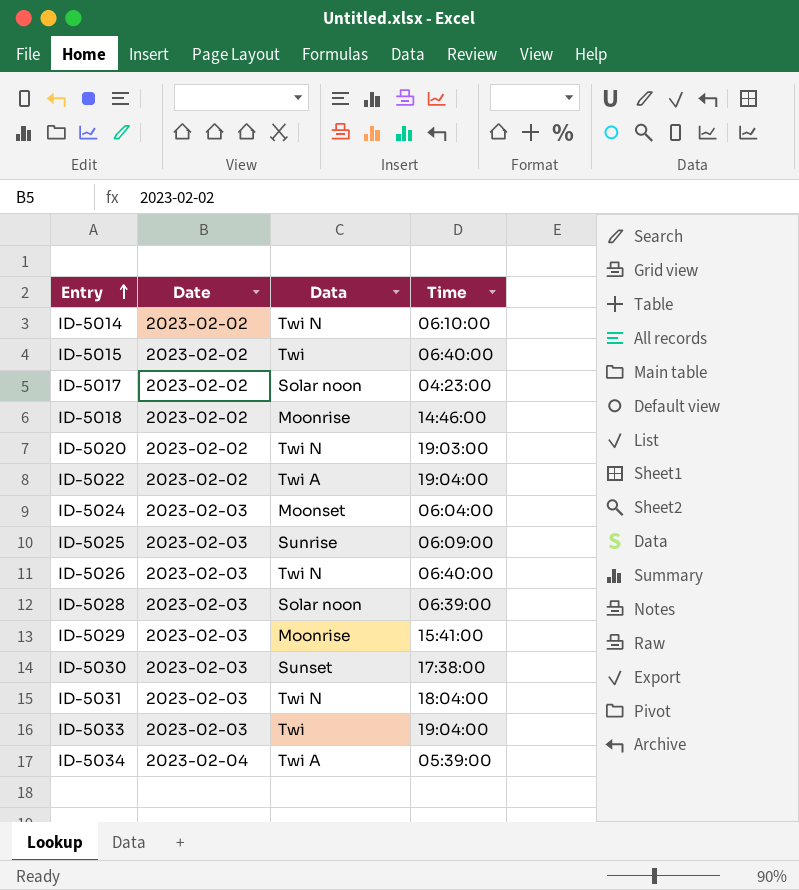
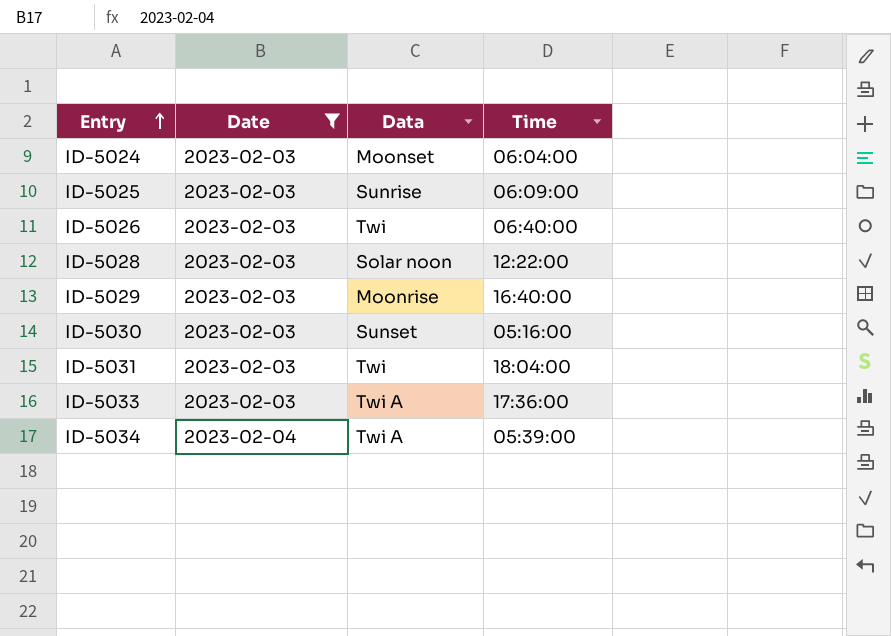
filter: none -> Date != 2023-02-02
ID-5026 | Data: Twi N -> Twi
ID-5028 | Time: 06:39:00 -> 12:22:00
ID-5029 | Time: 15:41:00 -> 16:40:00
ID-5030 | Time: 17:38:00 -> 05:16:00
ID-5031 | Data: Twi N -> Twi
ID-5033 | Data: Twi -> Twi A
ID-5033 | Time: 19:04:00 -> 17:36:00

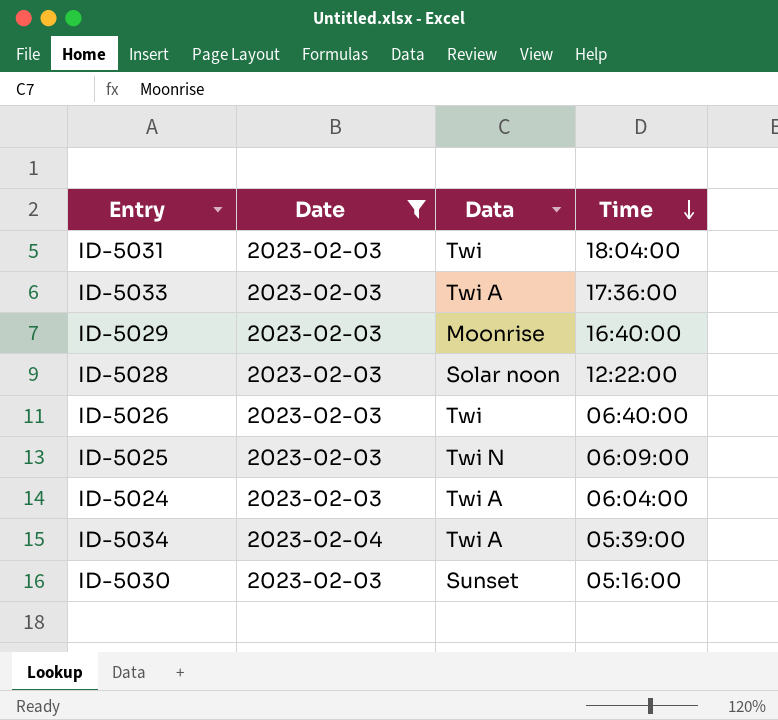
row order: Entry ascending -> Time descending
ID-5025 | Data: Sunrise -> Twi N
ID-5024 | Data: Moonset -> Twi A

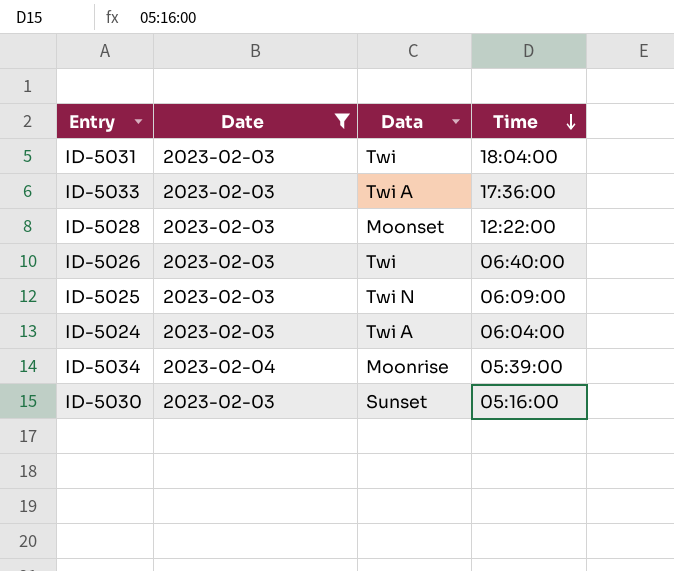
row ID-5029: 2023-02-03 | Moonrise | 16:40:00 -> none
ID-5028 | Data: Solar noon -> Moonset
ID-5034 | Data: Twi A -> Moonrise

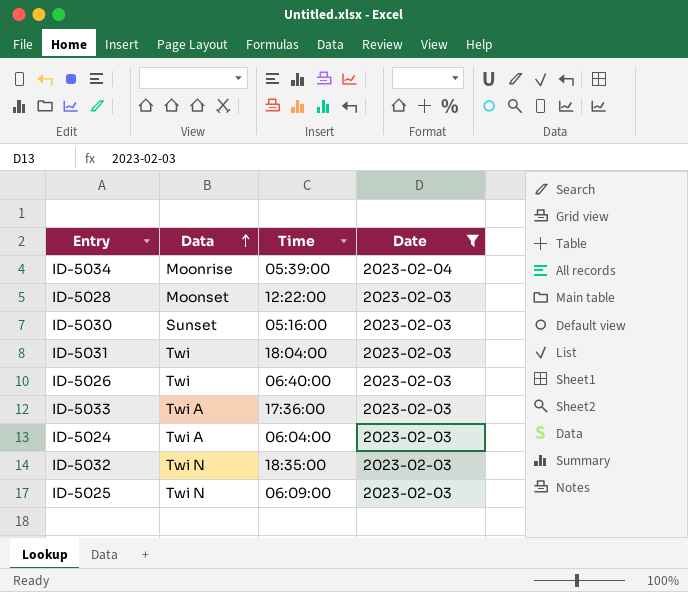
row order: Time descending -> Data ascending
column Date | position: 2 -> 4
row ID-5032: none -> Twi N | 18:35:00 | 2023-02-03

